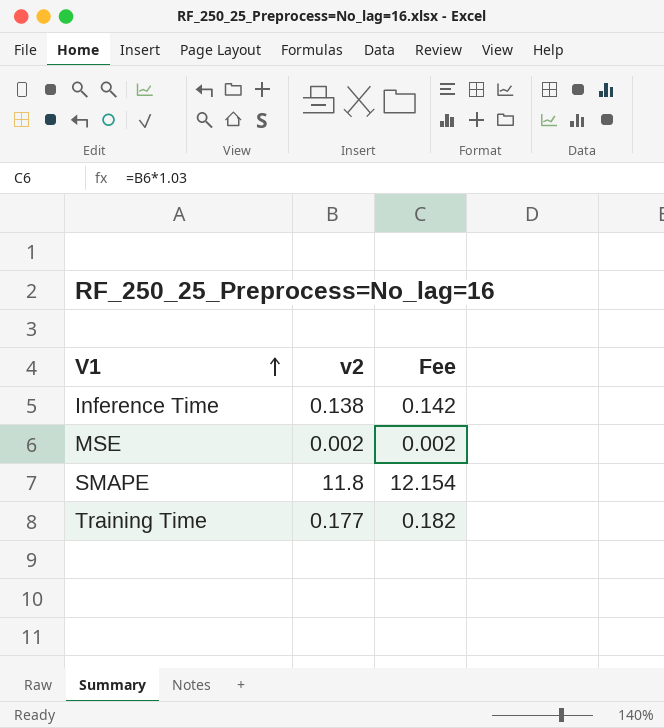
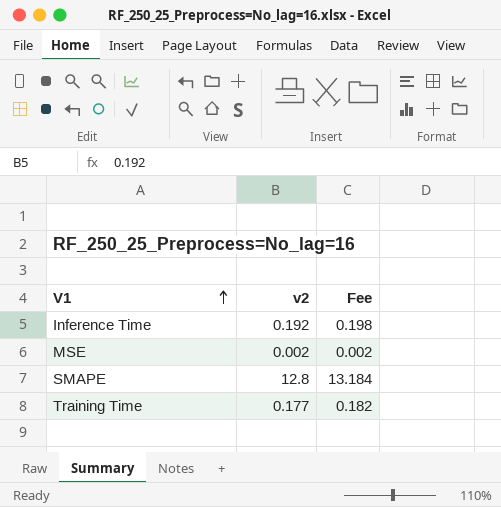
Inference Time | v2: 0.138 -> 0.192
Inference Time | Fee: 0.142 -> 0.198
SMAPE | v2: 11.8 -> 12.8
SMAPE | Fee: 12.154 -> 13.184

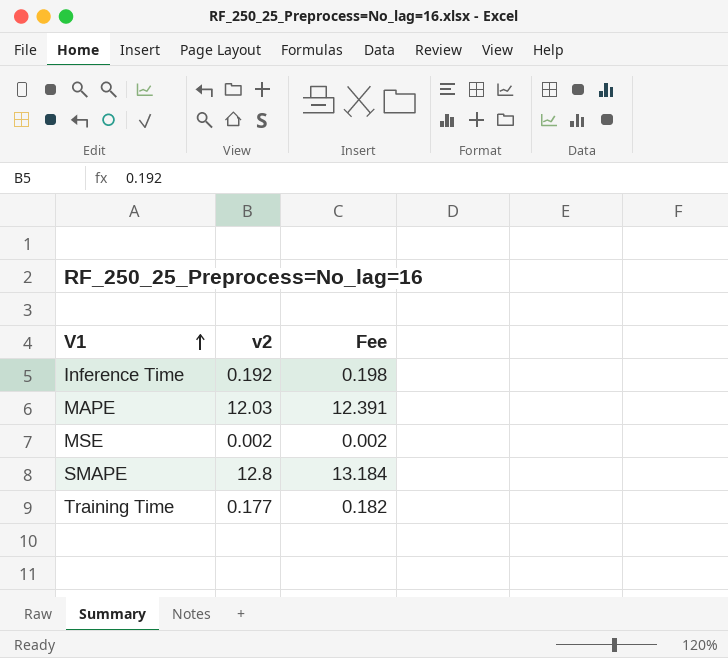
row MAPE: none -> 12.03 | 12.391

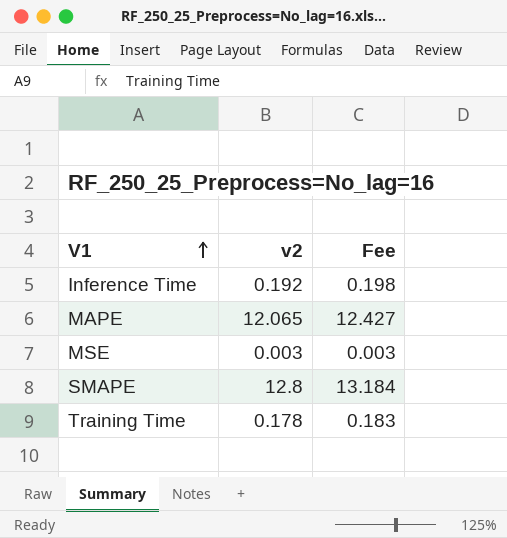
MAPE | v2: 12.03 -> 12.065
MAPE | Fee: 12.391 -> 12.427
MSE | v2: 0.002 -> 0.003
MSE | Fee: 0.002 -> 0.003
Training Time | v2: 0.177 -> 0.178
Training Time | Fee: 0.182 -> 0.183

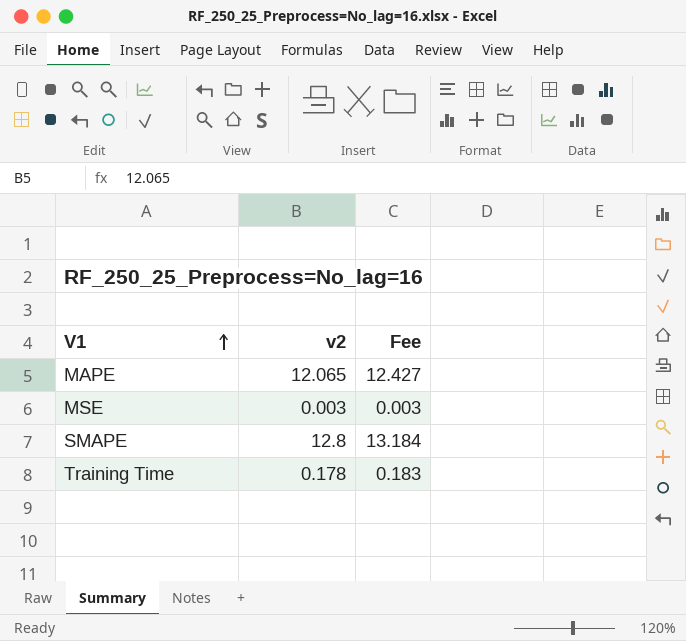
row Inference Time: 0.192 | 0.198 -> none

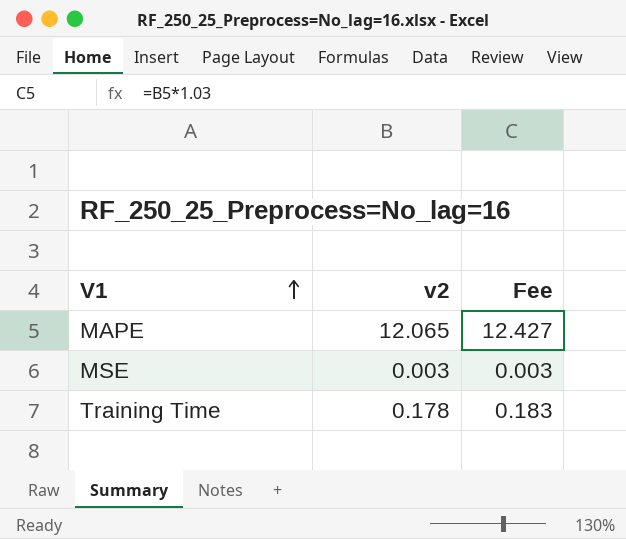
row SMAPE: 12.8 | 13.184 -> none

